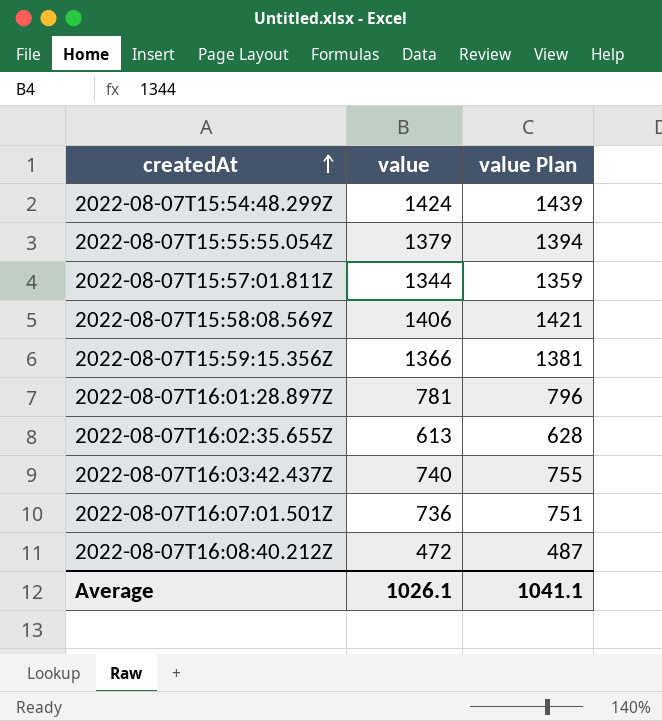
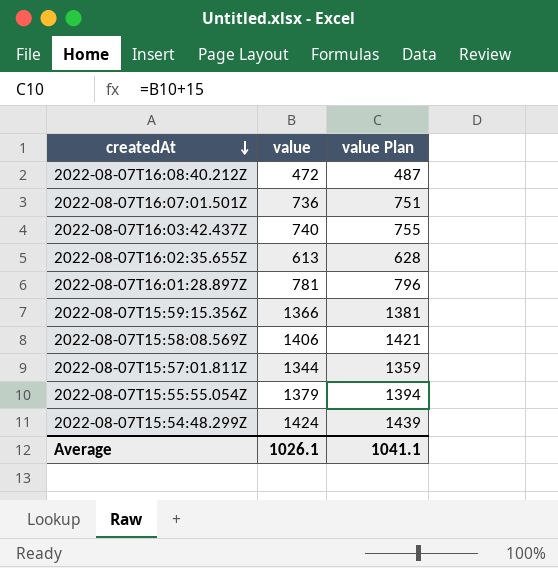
row order: createdAt ascending -> createdAt descending

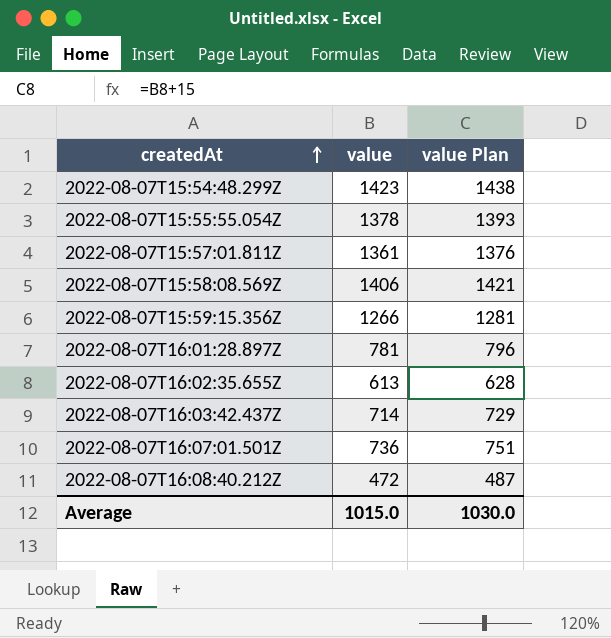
row order: createdAt descending -> createdAt ascending
2022-08-07T15:54:48.299Z | value: 1424 -> 1423
2022-08-07T15:54:48.299Z | value Plan: 1439 -> 1438
2022-08-07T15:55:55.054Z | value: 1379 -> 1378
2022-08-07T15:55:55.054Z | value Plan: 1394 -> 1393
2022-08-07T15:57:01.811Z | value: 1344 -> 1361
2022-08-07T15:57:01.811Z | value Plan: 1359 -> 1376
2022-08-07T15:59:15.356Z | value: 1366 -> 1266
2022-08-07T15:59:15.356Z | value Plan: 1381 -> 1281
2022-08-07T16:03:42.437Z | value: 740 -> 714
2022-08-07T16:03:42.437Z | value Plan: 755 -> 729
Average | value: 1026.1 -> 1015.0
Average | value Plan: 1041.1 -> 1030.0

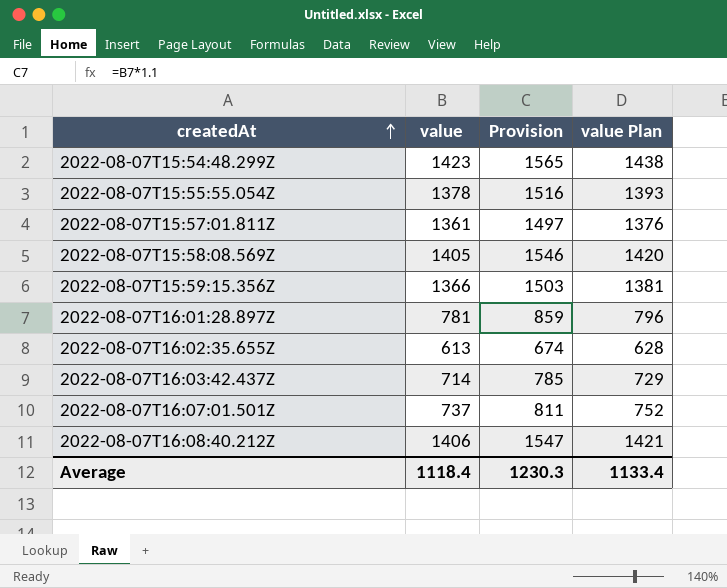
column Provision | formula: none -> [value] * 1.1
2022-08-07T15:58:08.569Z | value: 1406 -> 1405
2022-08-07T15:58:08.569Z | value Plan: 1421 -> 1420
2022-08-07T15:59:15.356Z | value: 1266 -> 1366
2022-08-07T15:59:15.356Z | value Plan: 1281 -> 1381
2022-08-07T16:07:01.501Z | value: 736 -> 737
2022-08-07T16:07:01.501Z | value Plan: 751 -> 752
2022-08-07T16:08:40.212Z | value: 472 -> 1406
2022-08-07T16:08:40.212Z | value Plan: 487 -> 1421
Average | value: 1015.0 -> 1118.4
Average | value Plan: 1030.0 -> 1133.4

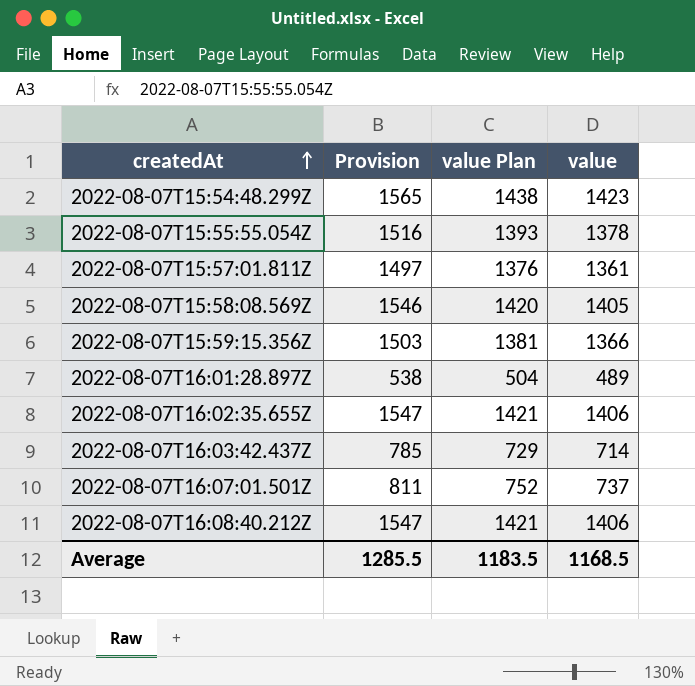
column value | position: 2 -> 4
2022-08-07T16:01:28.897Z | Provision: 859 -> 538
2022-08-07T16:01:28.897Z | value Plan: 796 -> 504
2022-08-07T16:01:28.897Z | value: 781 -> 489
2022-08-07T16:02:35.655Z | Provision: 674 -> 1547
2022-08-07T16:02:35.655Z | value Plan: 628 -> 1421
2022-08-07T16:02:35.655Z | value: 613 -> 1406
Average | Provision: 1230.3 -> 1285.5
Average | value Plan: 1133.4 -> 1183.5
Average | value: 1118.4 -> 1168.5

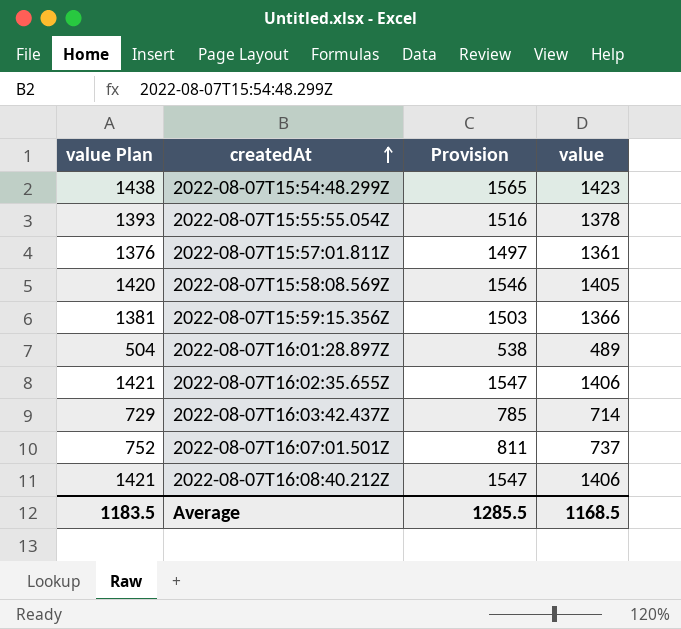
column value Plan | position: 3 -> 1

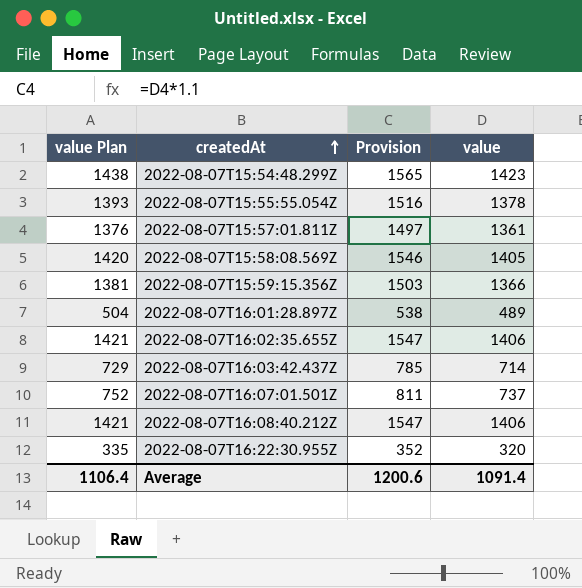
row 2022-08-07T16:22:30.955Z: none -> 335 | 352 | 320
Average | value Plan: 1183.5 -> 1106.4
Average | Provision: 1285.5 -> 1200.6
Average | value: 1168.5 -> 1091.4

